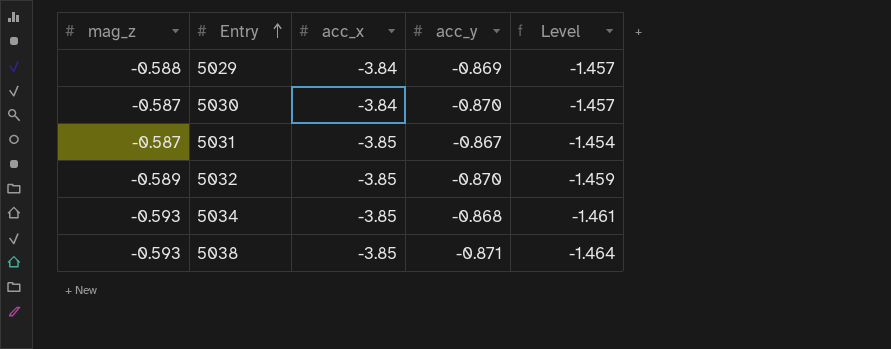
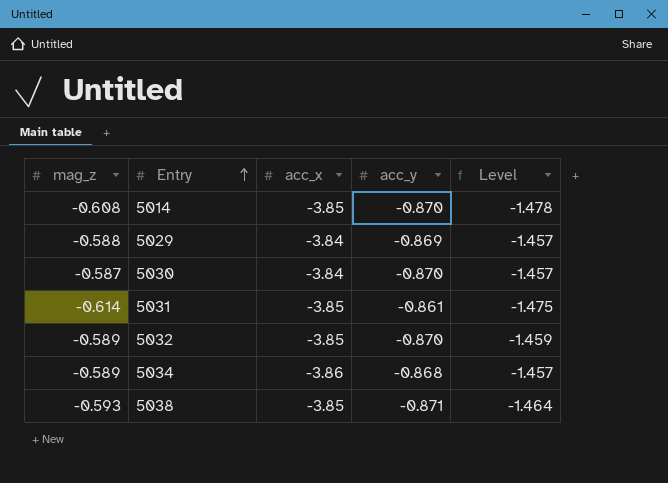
row 5014: none -> -0.608 | -3.85 | -0.870 | -1.478
5031 | mag_z: -0.587 -> -0.614
5031 | acc_y: -0.867 -> -0.861
5031 | Level: -1.454 -> -1.475
5034 | mag_z: -0.593 -> -0.589
5034 | acc_x: -3.85 -> -3.86
5034 | Level: -1.461 -> -1.457

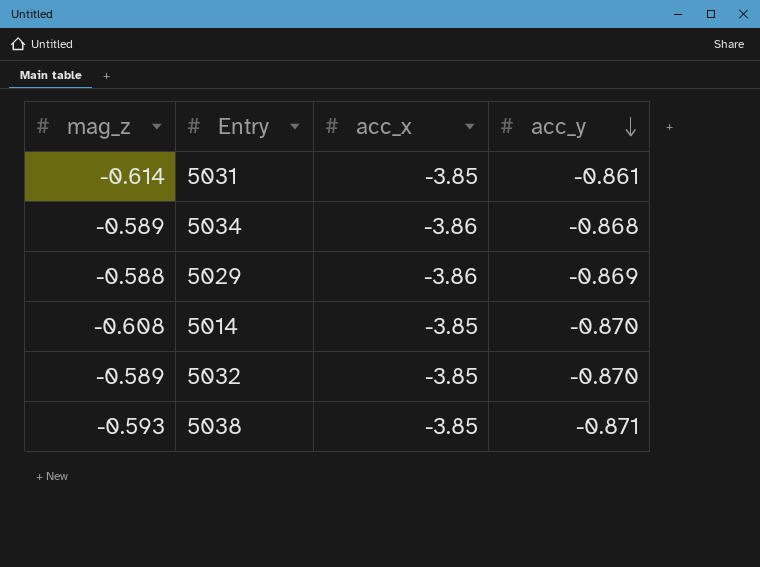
row order: Entry ascending -> acc_y descending
column Level | formula: [mag_z] + [acc_y] -> none
row 5030: -0.587 | -3.84 | -0.870 | -1.457 -> none
5029 | acc_x: -3.84 -> -3.86

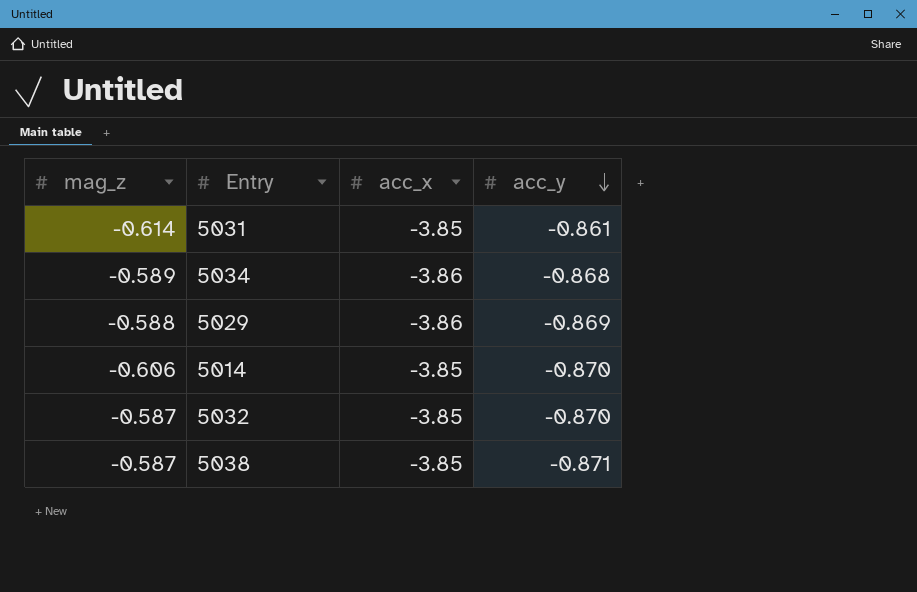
5014 | mag_z: -0.608 -> -0.606
5032 | mag_z: -0.589 -> -0.587
5038 | mag_z: -0.593 -> -0.587

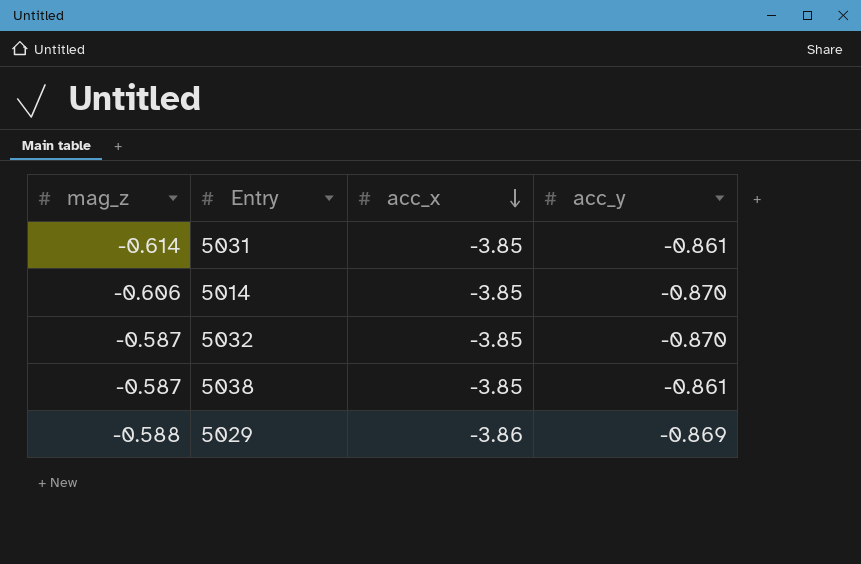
row order: acc_y descending -> acc_x descending
row 5034: -0.589 | -3.86 | -0.868 -> none
5038 | acc_y: -0.871 -> -0.861

